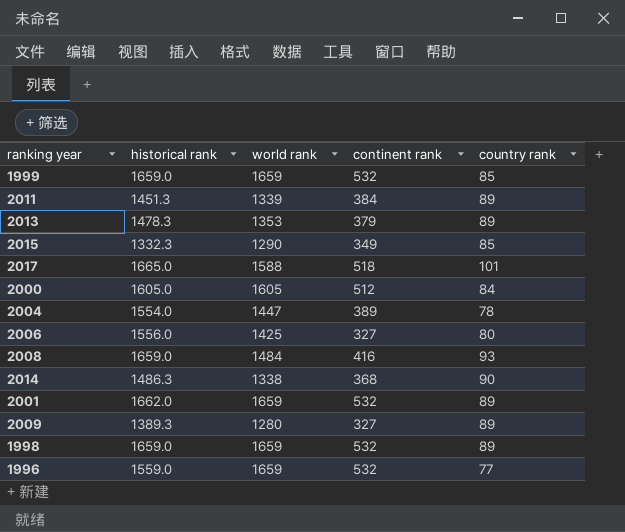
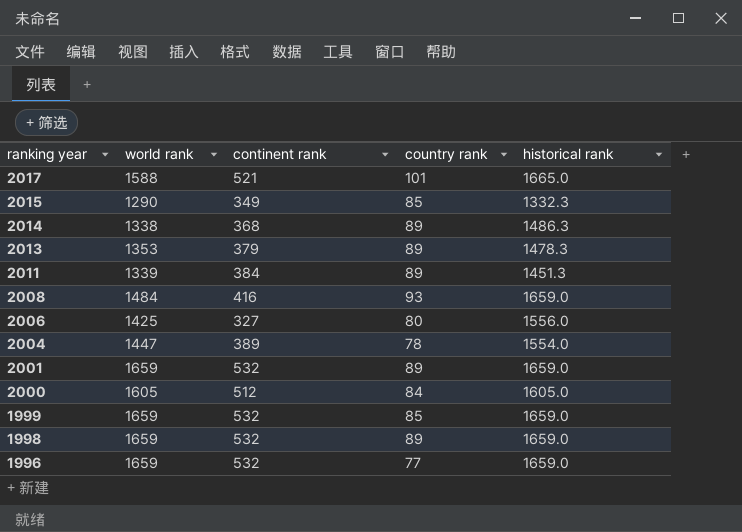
row order: none -> ranking year descending
column historical rank | position: 2 -> 5
row 2009: 1389.3 | 1280 | 327 | 89 -> none
2017 | continent rank: 518 -> 521
2014 | country rank: 90 -> 89
2001 | historical rank: 1662.0 -> 1659.0
1996 | historical rank: 1559.0 -> 1659.0

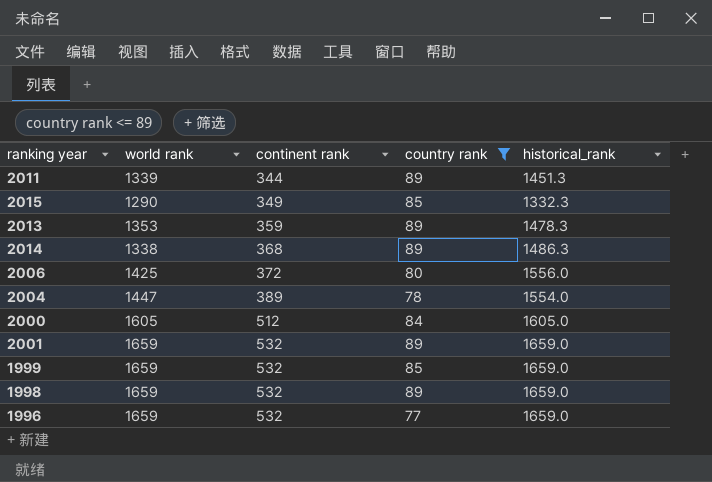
filter: none -> country rank <= 89
row order: ranking year descending -> continent rank ascending
column name: historical rank -> historical_rank
2011 | continent rank: 384 -> 344
2013 | continent rank: 379 -> 359
2006 | continent rank: 327 -> 372

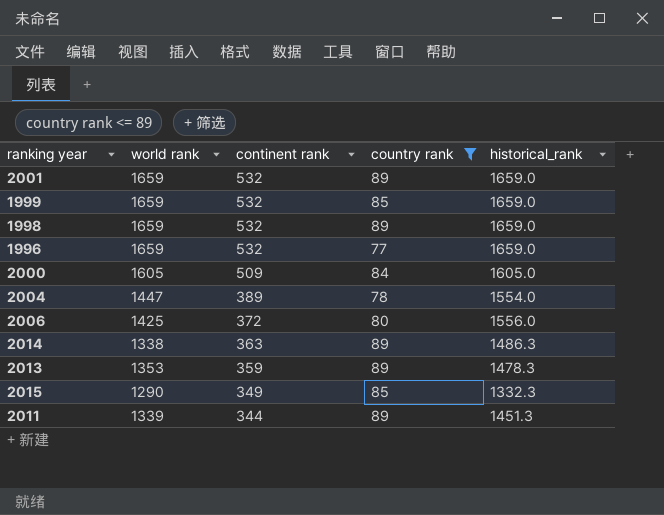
row order: continent rank ascending -> continent rank descending
2000 | continent rank: 512 -> 509
2014 | continent rank: 368 -> 363

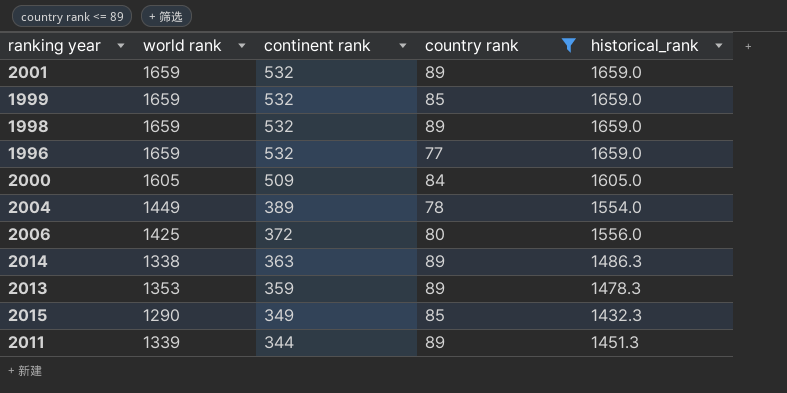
2004 | world rank: 1447 -> 1449
2015 | historical_rank: 1332.3 -> 1432.3

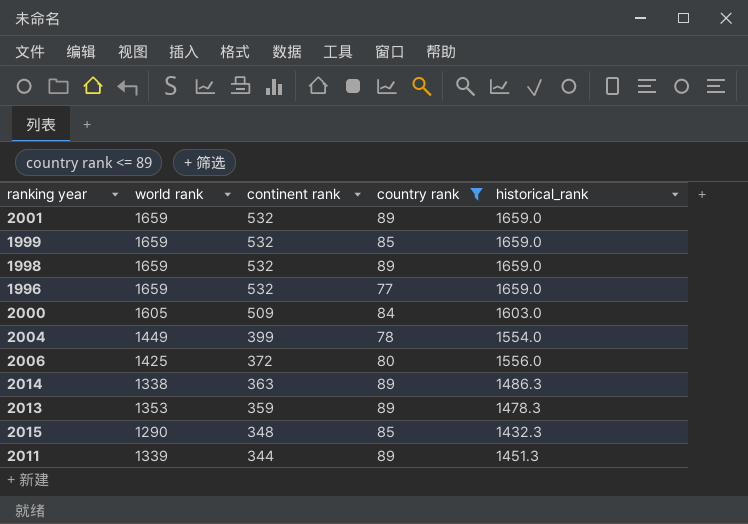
2000 | historical_rank: 1605.0 -> 1603.0
2004 | continent rank: 389 -> 399
2015 | continent rank: 349 -> 348

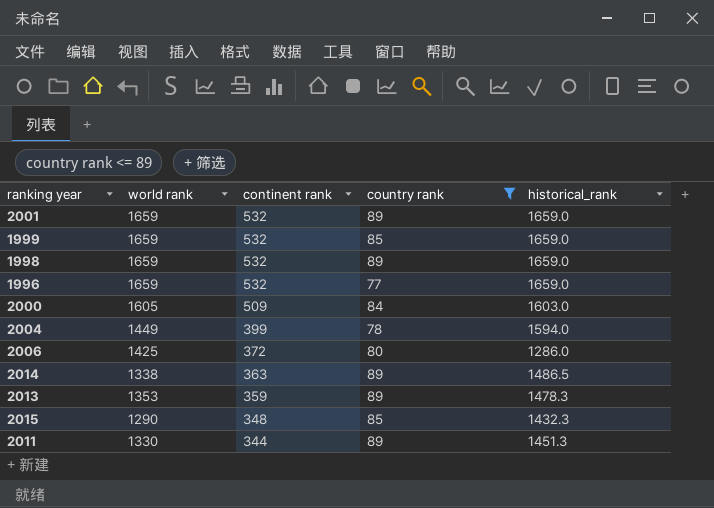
2004 | historical_rank: 1554.0 -> 1594.0
2006 | historical_rank: 1556.0 -> 1286.0
2014 | historical_rank: 1486.3 -> 1486.5
2011 | world rank: 1339 -> 1330

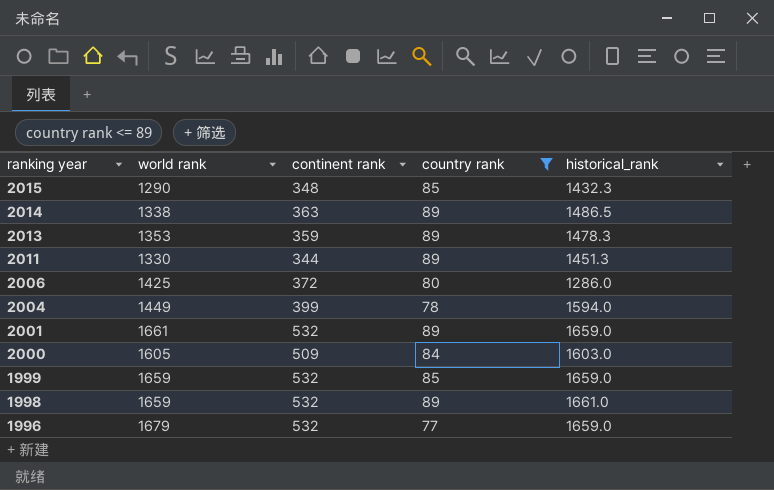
row order: continent rank descending -> ranking year descending
2001 | world rank: 1659 -> 1661
1998 | historical_rank: 1659.0 -> 1661.0
1996 | world rank: 1659 -> 1679

